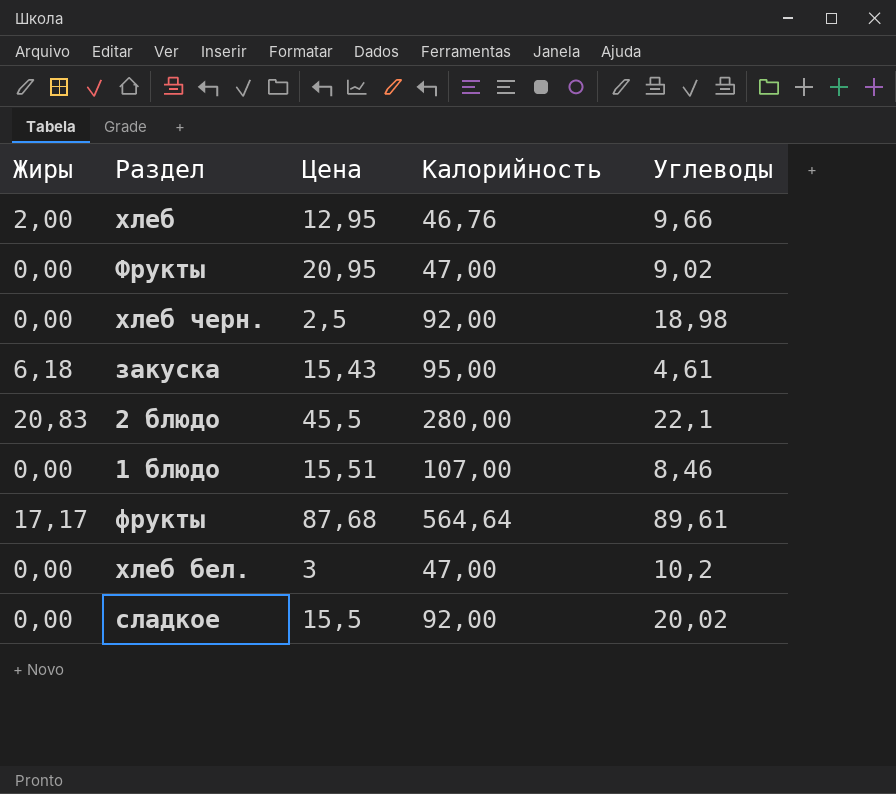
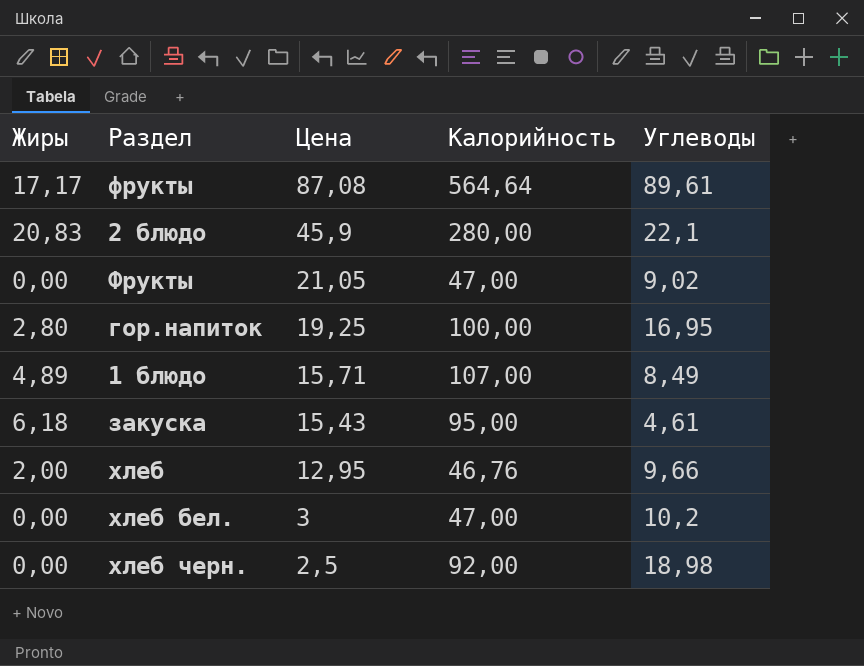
row order: none -> Цена descending
row сладкое: 0,00 | 15,5 | 92,00 | 20,02 -> none
фрукты | Цена: 87,68 -> 87,08
2 блюдо | Цена: 45,5 -> 45,9
Фрукты | Цена: 20,95 -> 21,05
row гор.напиток: none -> 2,80 | 19,25 | 100,00 | 16,95
1 блюдо | Жиры: 0,00 -> 4,89
1 блюдо | Цена: 15,51 -> 15,71
1 блюдо | Углеводы: 8,46 -> 8,49

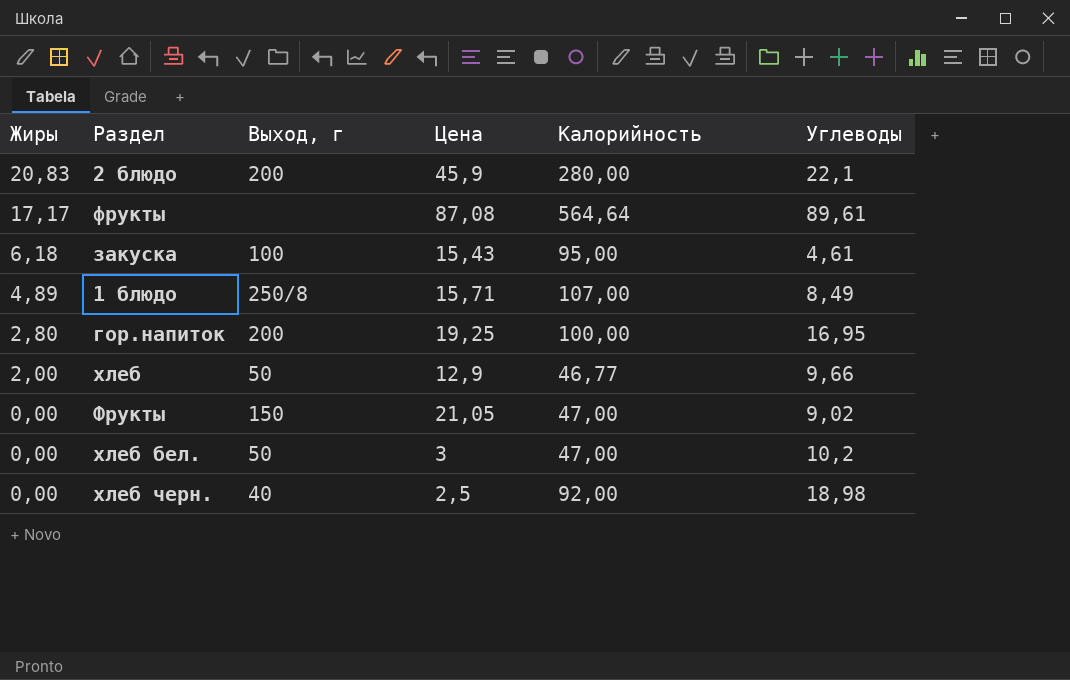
row order: Цена descending -> Жиры descending
column Выход, г | position: none -> 3
хлеб | Цена: 12,95 -> 12,9
хлеб | Калорийность: 46,76 -> 46,77

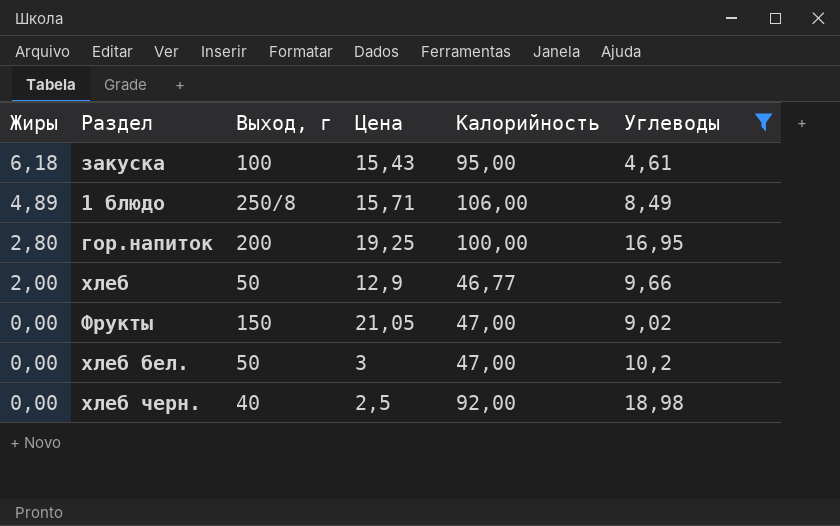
filter: none -> Углеводы <= 18,98
1 блюдо | Калорийность: 107,00 -> 106,00

